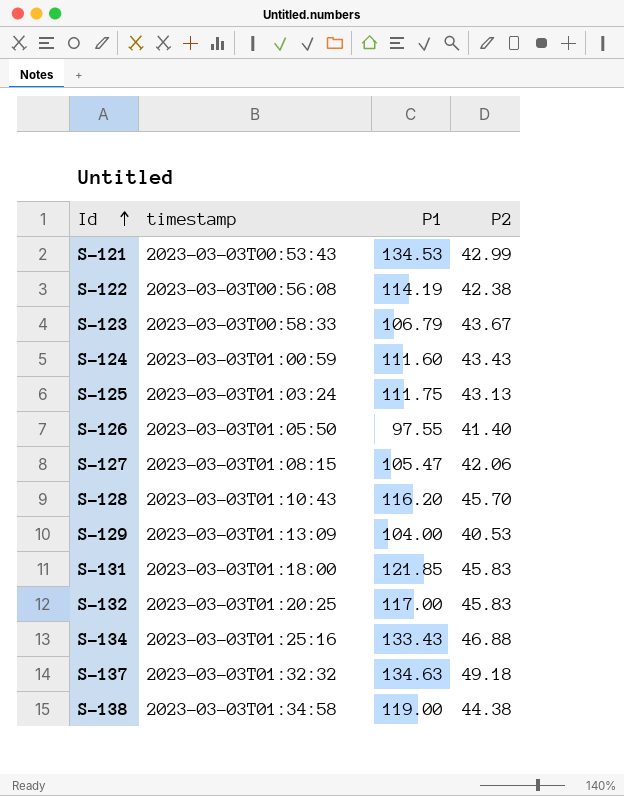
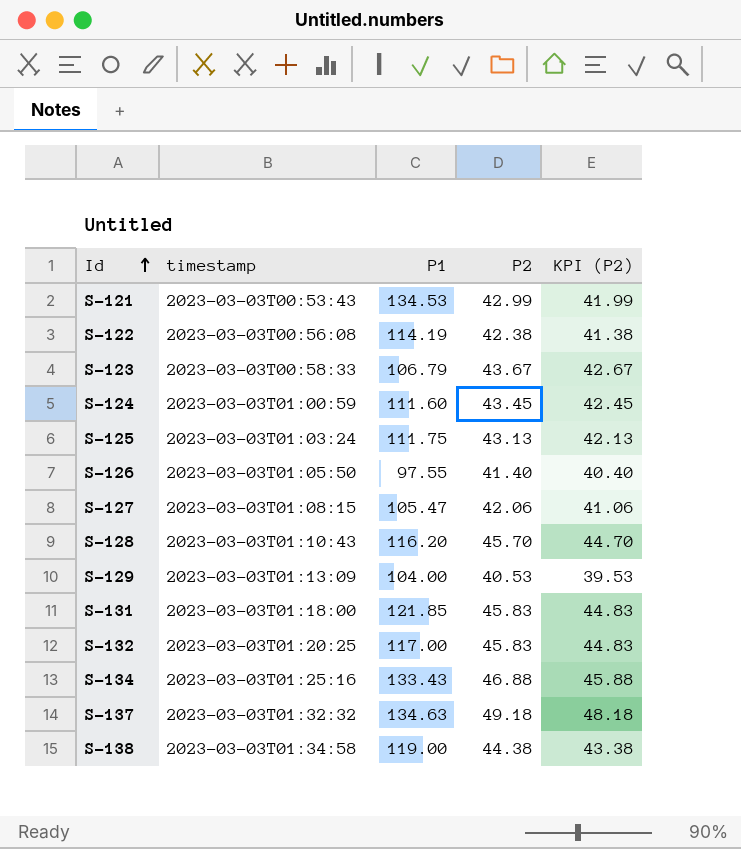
column KPI (P2) | formula: none -> [P2] - 1
S-124 | P2: 43.43 -> 43.45

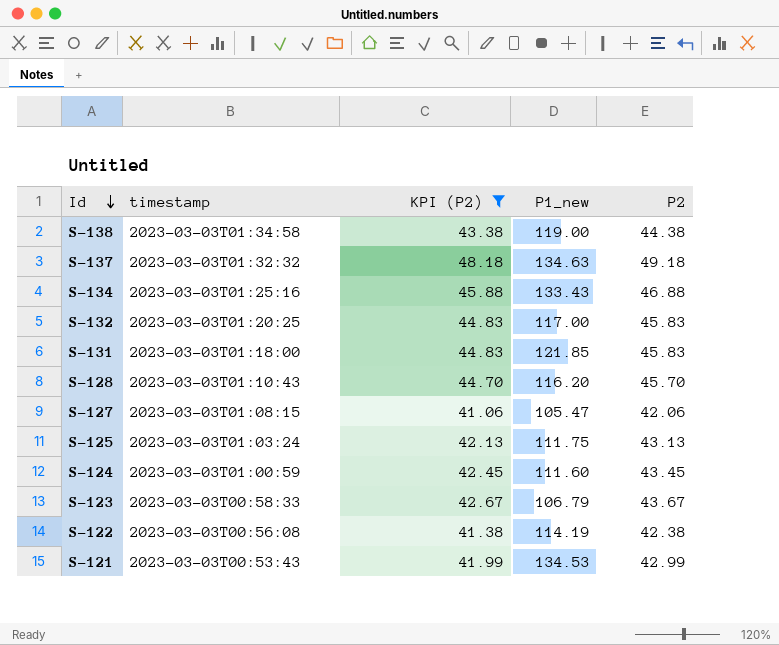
filter: none -> KPI (P2) >= 41.06
row order: Id ascending -> Id descending
column KPI (P2) | position: 5 -> 3
column name: P1 -> P1_new

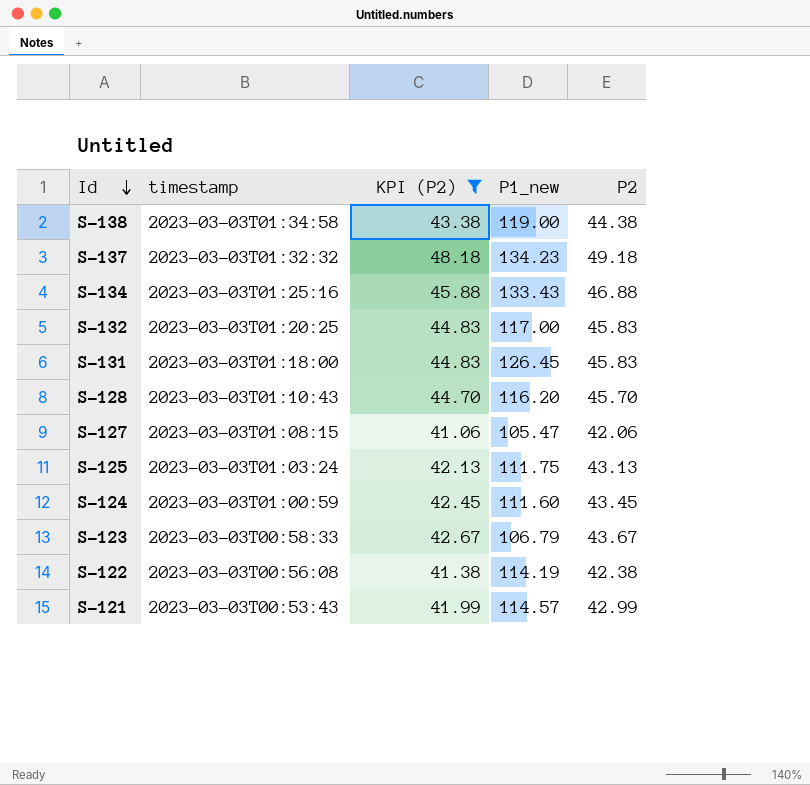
S-137 | P1_new: 134.63 -> 134.23
S-131 | P1_new: 121.85 -> 126.45
S-121 | P1_new: 134.53 -> 114.57

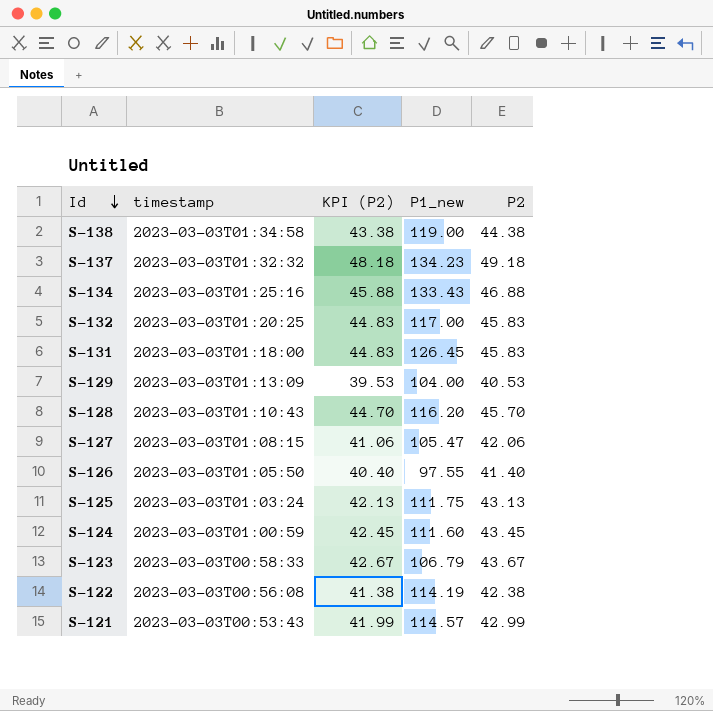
filter: KPI (P2) >= 41.06 -> none

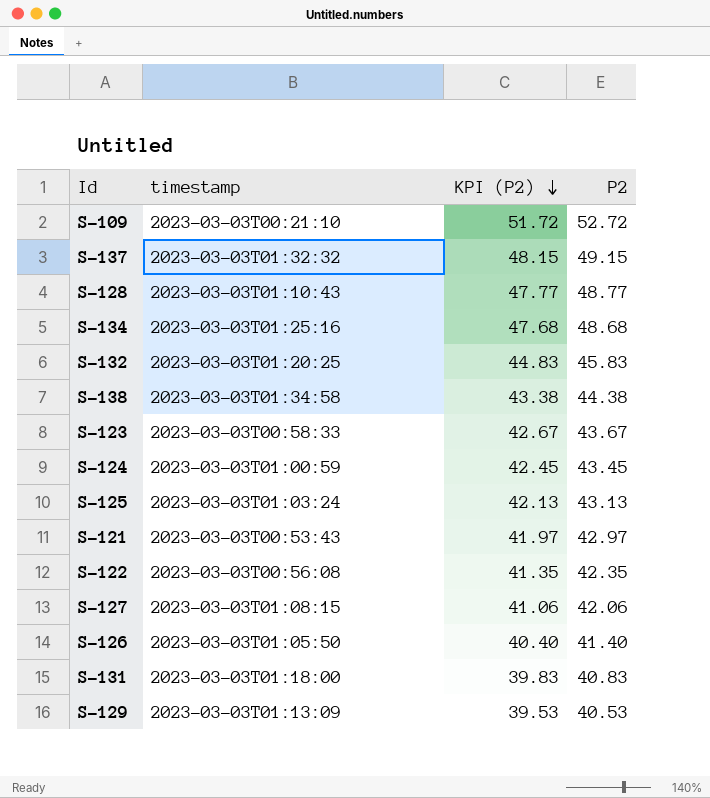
row order: Id descending -> KPI (P2) descending
column P1_new | position: 4 -> none
row S-109: none -> 2023-03-03T00:21:10 | 51.72 | 52.72
S-137 | KPI (P2): 48.18 -> 48.15
S-137 | P2: 49.18 -> 49.15
S-128 | KPI (P2): 44.70 -> 47.77
S-128 | P2: 45.70 -> 48.77
S-134 | KPI (P2): 45.88 -> 47.68
S-134 | P2: 46.88 -> 48.68
S-121 | KPI (P2): 41.99 -> 41.97
S-121 | P2: 42.99 -> 42.97
S-122 | KPI (P2): 41.38 -> 41.35
S-122 | P2: 42.38 -> 42.35
S-131 | KPI (P2): 44.83 -> 39.83
S-131 | P2: 45.83 -> 40.83

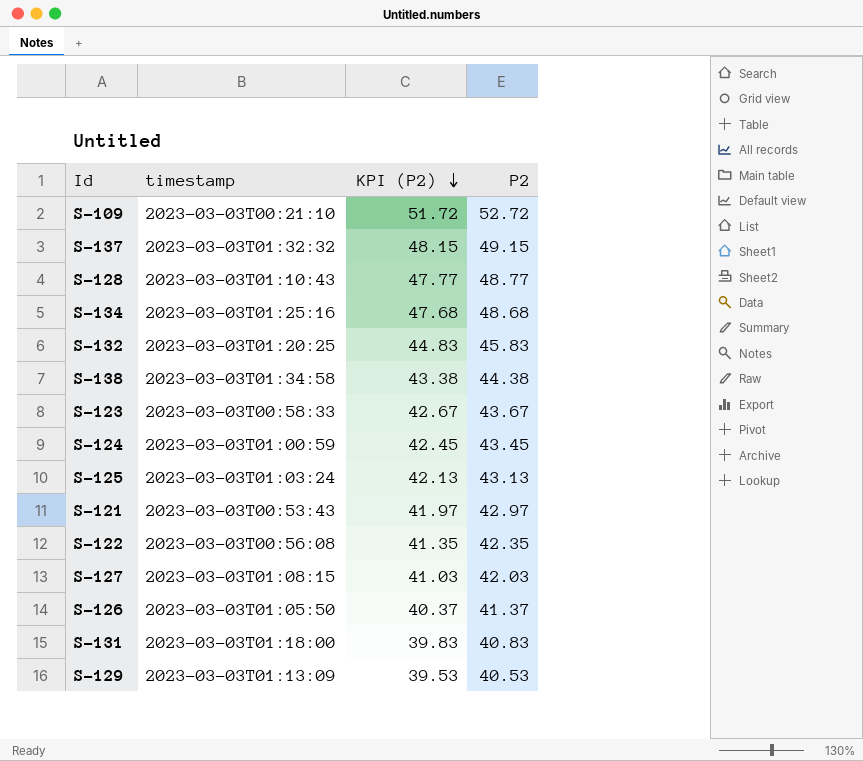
S-127 | KPI (P2): 41.06 -> 41.03
S-127 | P2: 42.06 -> 42.03
S-126 | KPI (P2): 40.40 -> 40.37
S-126 | P2: 41.40 -> 41.37

